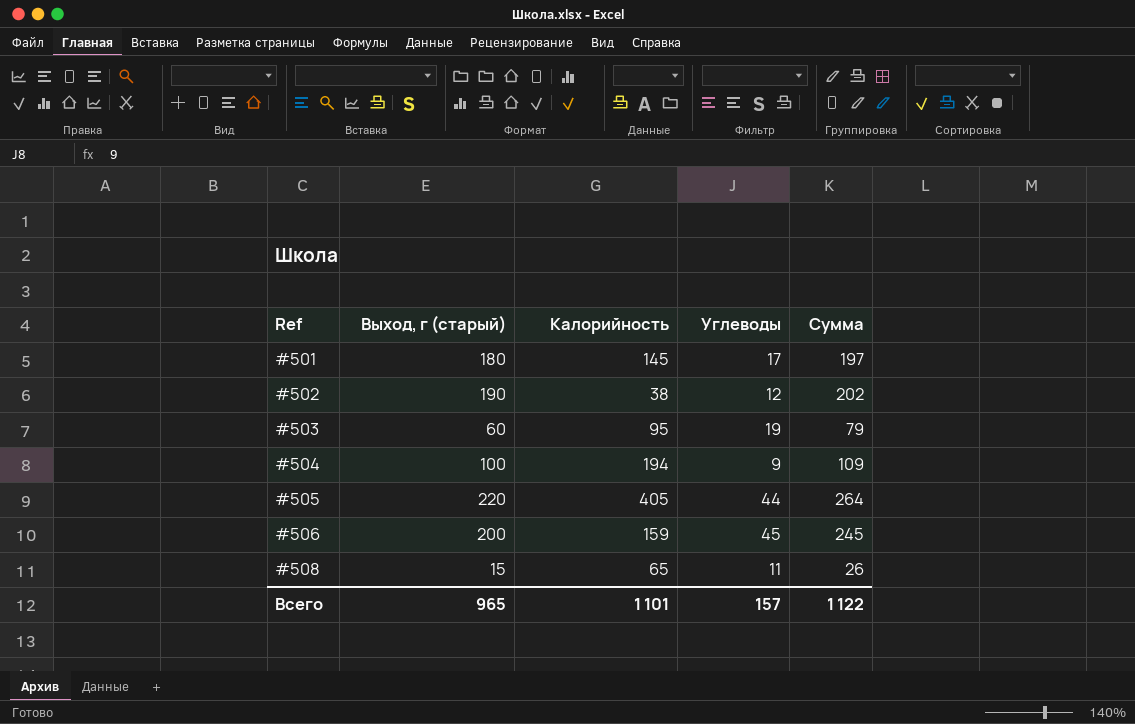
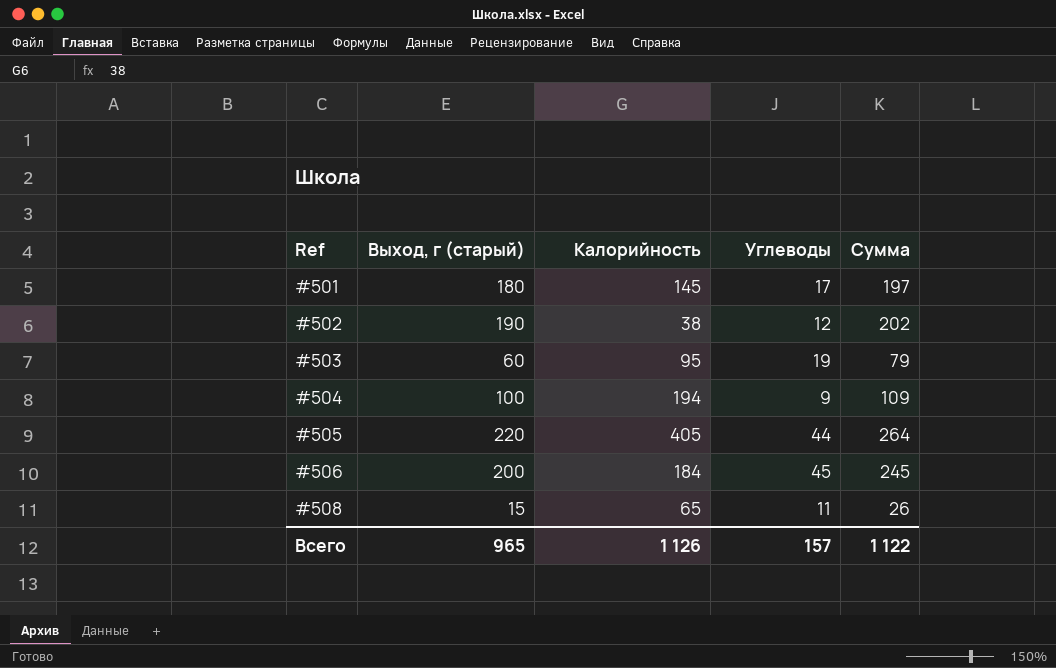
#506 | Калорийность: 159 -> 184
Всего | Калорийность: 1 101 -> 1 126

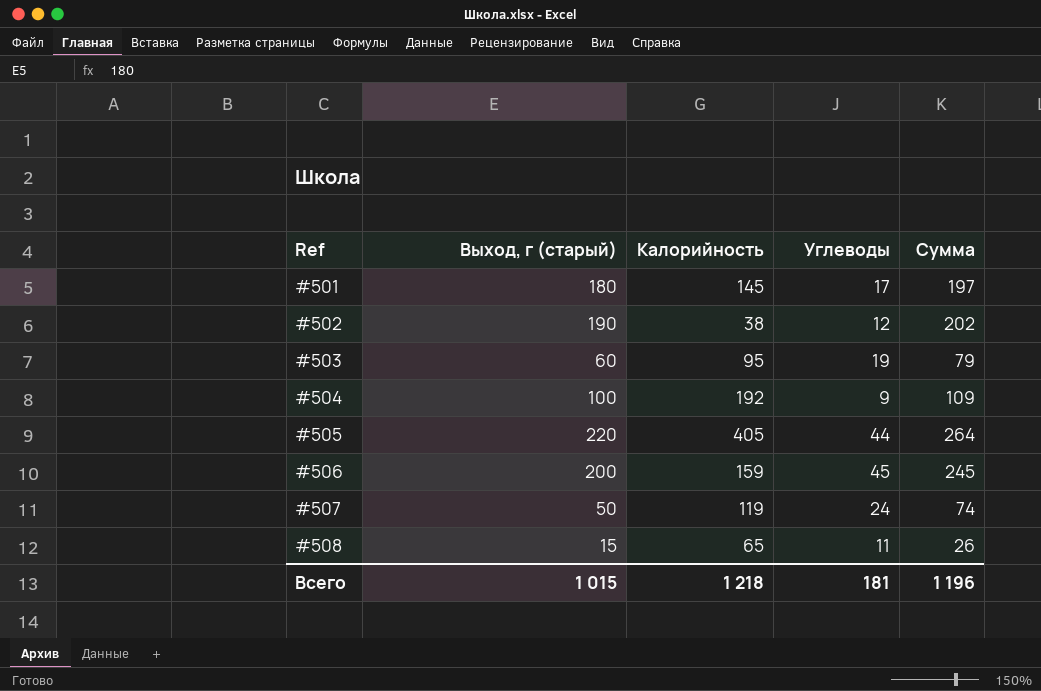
#504 | Калорийность: 194 -> 192
#506 | Калорийность: 184 -> 159
row #507: none -> 50 | 119 | 24 | 74
Всего | Выход, г (старый): 965 -> 1 015
Всего | Калорийность: 1 126 -> 1 218
Всего | Углеводы: 157 -> 181
Всего | Сумма: 1 122 -> 1 196

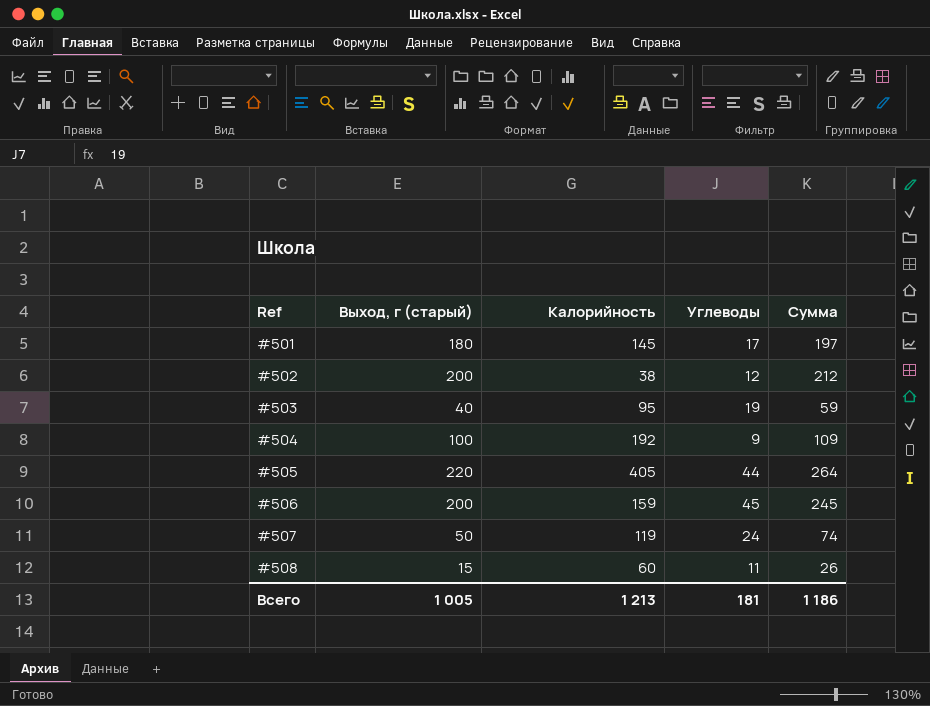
#502 | Выход, г (старый): 190 -> 200
#502 | Сумма: 202 -> 212
#503 | Выход, г (старый): 60 -> 40
#503 | Сумма: 79 -> 59
#508 | Калорийность: 65 -> 60
Всего | Выход, г (старый): 1 015 -> 1 005
Всего | Калорийность: 1 218 -> 1 213
Всего | Сумма: 1 196 -> 1 186

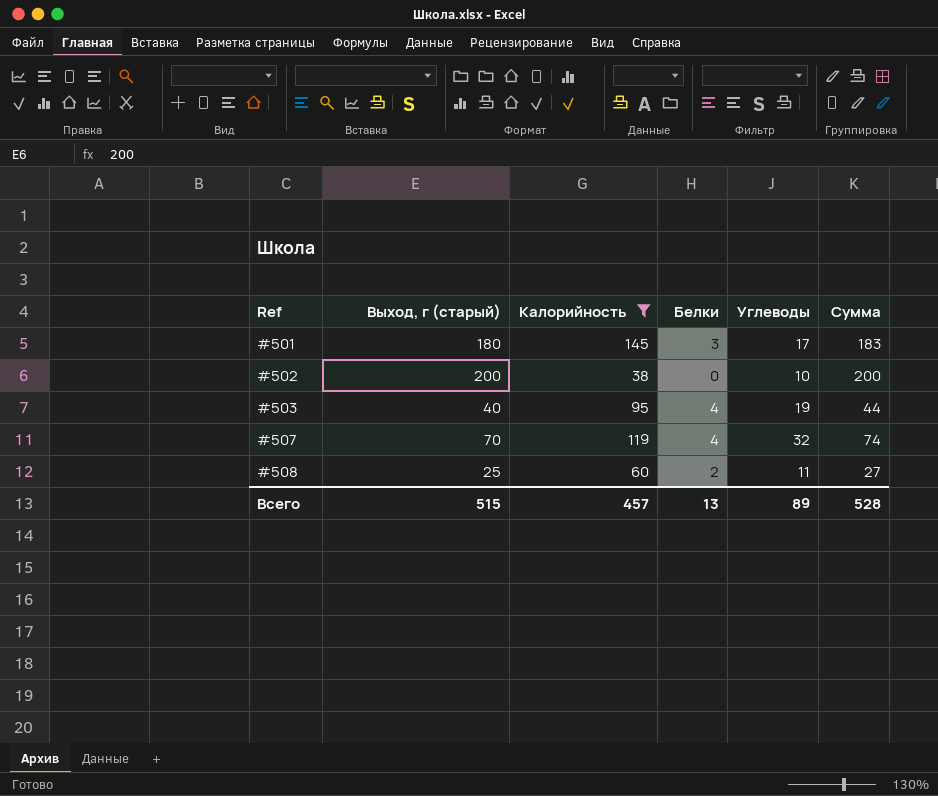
filter: none -> Калорийность <= 145
column Белки | position: none -> 4
column Сумма | formula: [Выход, г (старый)] + [Углеводы] -> [Выход, г (старый)] + [Белки]
#502 | Углеводы: 12 -> 10
#507 | Выход, г (старый): 50 -> 70
#507 | Углеводы: 24 -> 32
#508 | Выход, г (старый): 15 -> 25
Всего | Выход, г (старый): 1 005 -> 515
Всего | Калорийность: 1 213 -> 457
Всего | Углеводы: 181 -> 89
Всего | Сумма: 1 186 -> 528

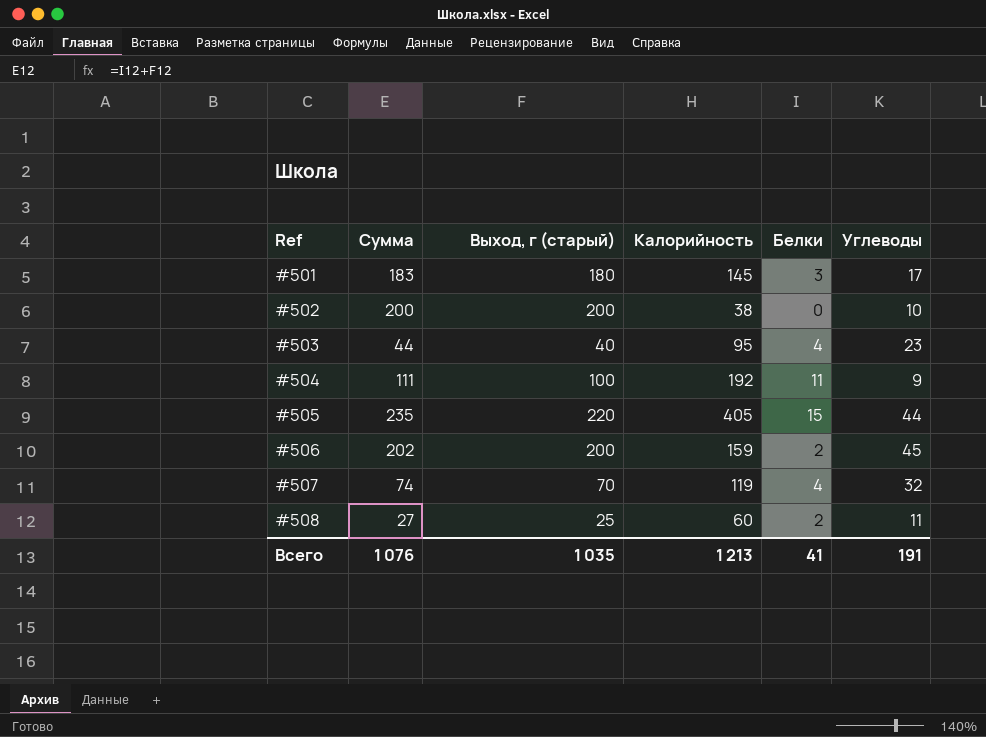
filter: Калорийность <= 145 -> none
column Сумма | position: 6 -> 2
#503 | Углеводы: 19 -> 23
Всего | Сумма: 528 -> 1 076
Всего | Выход, г (старый): 515 -> 1 035
Всего | Калорийность: 457 -> 1 213
Всего | Белки: 13 -> 41
Всего | Углеводы: 89 -> 191

